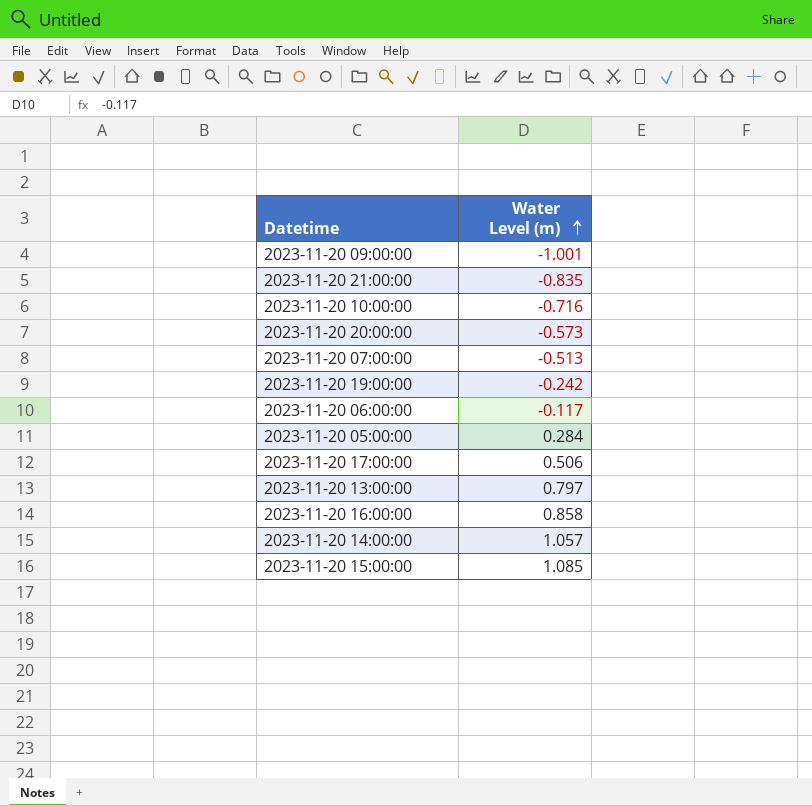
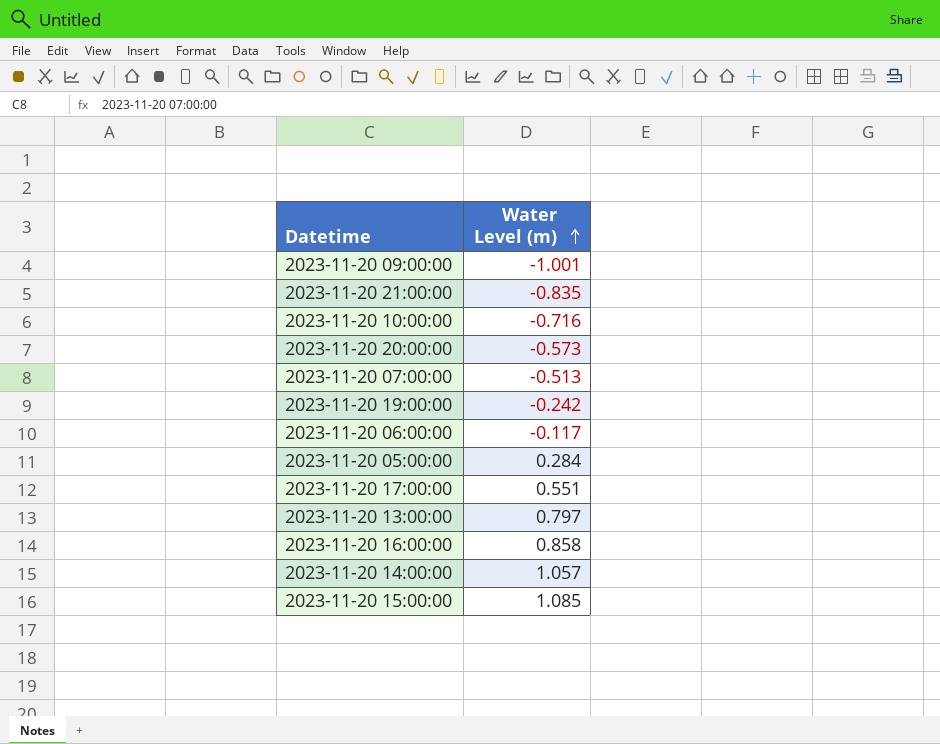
2023-11-20 17:00:00 | Water Level (m): 0.506 -> 0.551

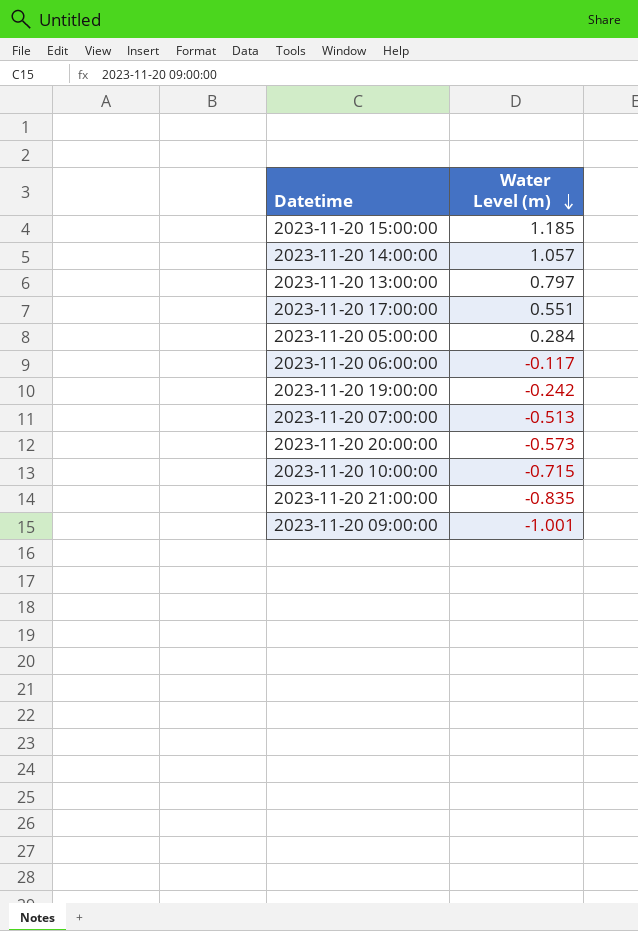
row order: Water Level (m) ascending -> Water Level (m) descending
row 2023-11-20 16:00:00: 0.858 -> none
2023-11-20 15:00:00 | Water Level (m): 1.085 -> 1.185
2023-11-20 10:00:00 | Water Level (m): -0.716 -> -0.715

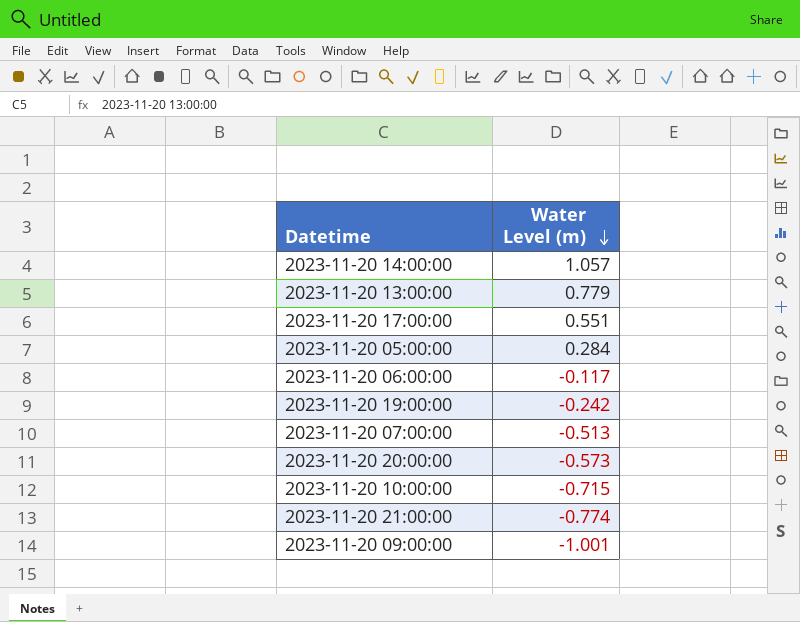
row 2023-11-20 15:00:00: 1.185 -> none
2023-11-20 13:00:00 | Water Level (m): 0.797 -> 0.779
2023-11-20 21:00:00 | Water Level (m): -0.835 -> -0.774

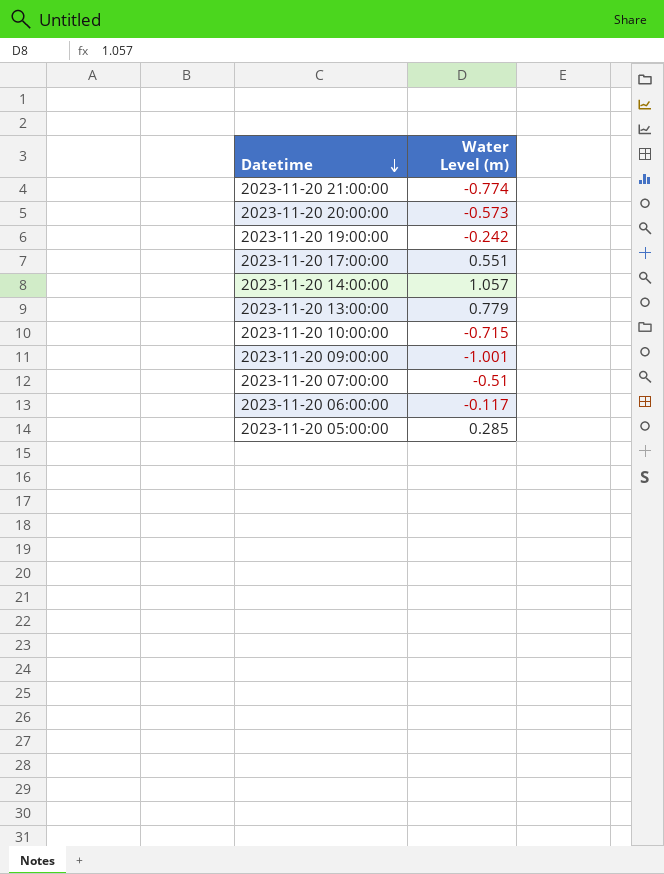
row order: Water Level (m) descending -> Datetime descending
2023-11-20 07:00:00 | Water Level (m): -0.513 -> -0.51
2023-11-20 05:00:00 | Water Level (m): 0.284 -> 0.285

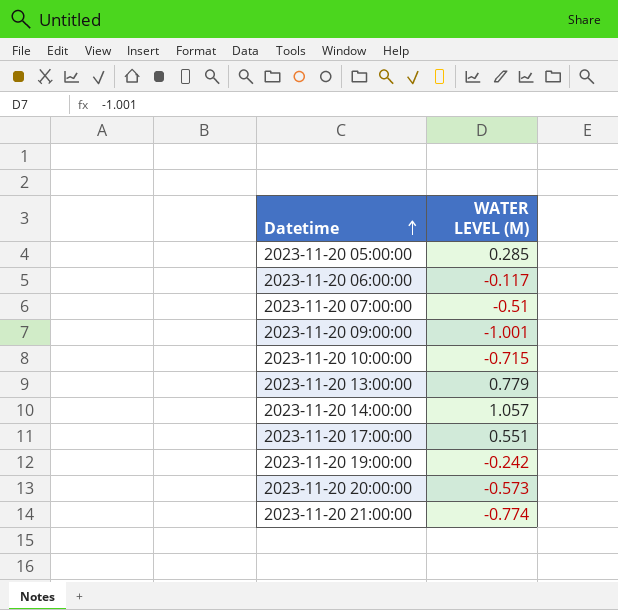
row order: Datetime descending -> Datetime ascending
column name: Water Level (m) -> WATER LEVEL (M)

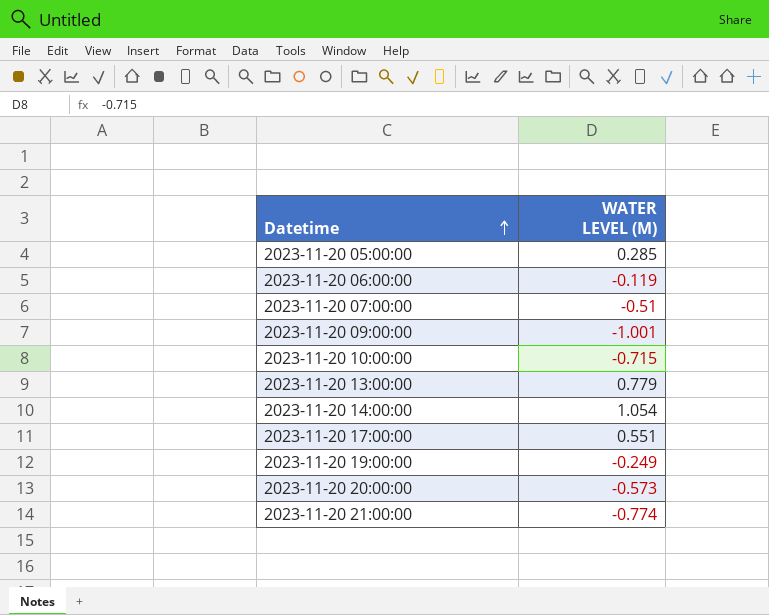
2023-11-20 06:00:00 | WATER LEVEL (M): -0.117 -> -0.119
2023-11-20 14:00:00 | WATER LEVEL (M): 1.057 -> 1.054
2023-11-20 19:00:00 | WATER LEVEL (M): -0.242 -> -0.249

